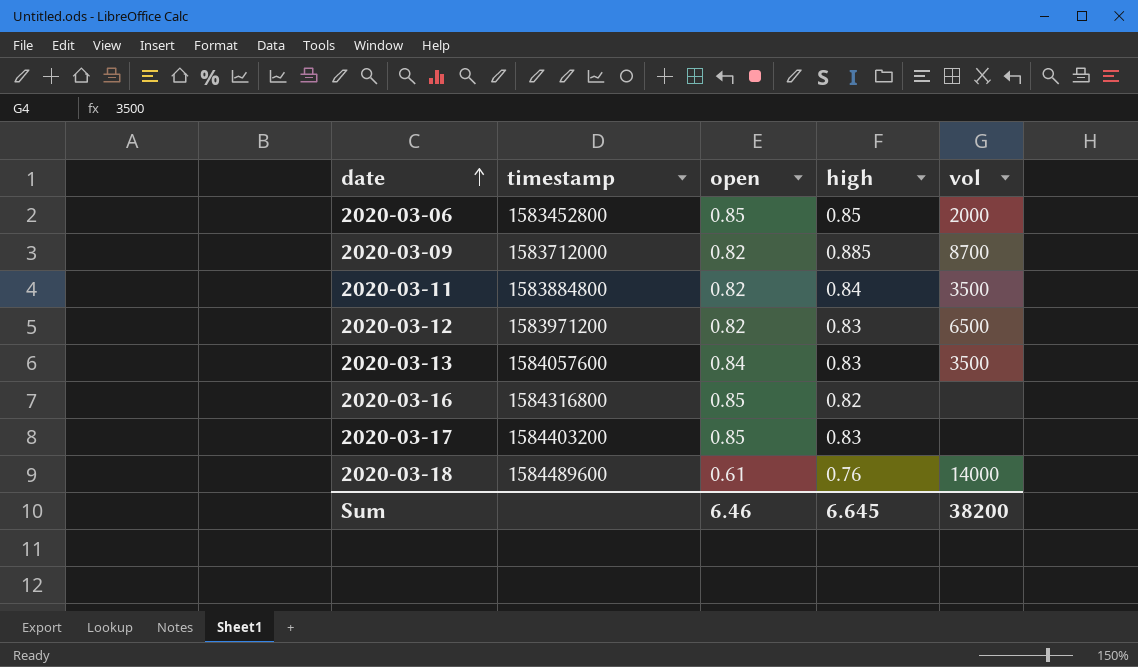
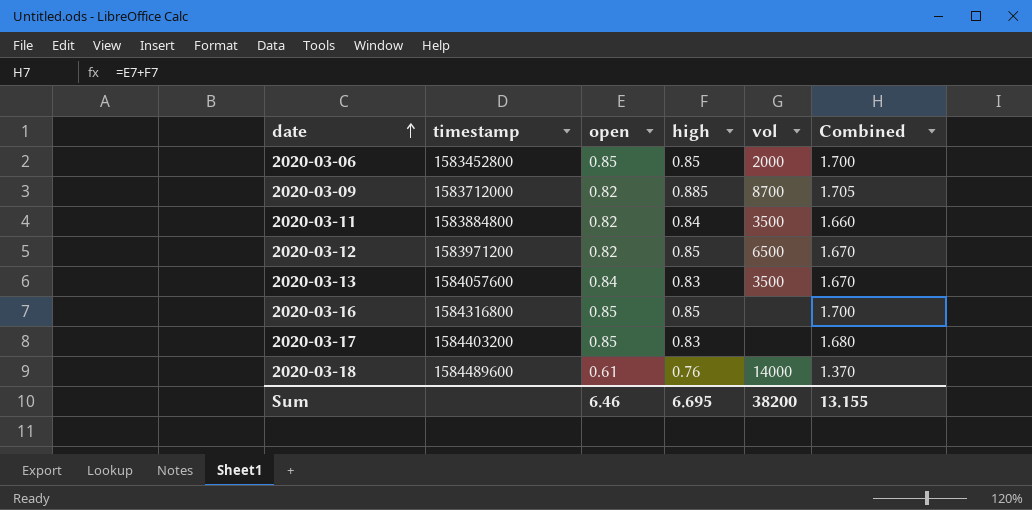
column Combined | formula: none -> [open] + [high]
2020-03-12 | high: 0.83 -> 0.85
2020-03-16 | high: 0.82 -> 0.85
Sum | high: 6.645 -> 6.695

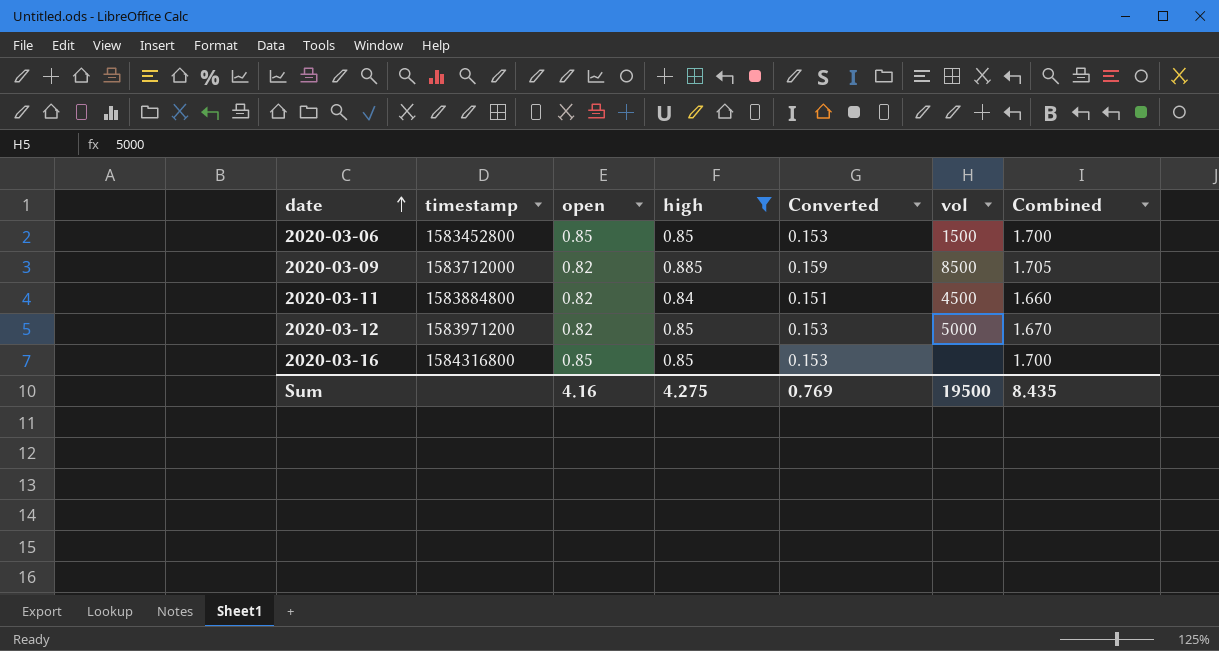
filter: none -> high >= 0.84
column Converted | formula: none -> [high] * 0.18
2020-03-06 | vol: 2000 -> 1500
2020-03-09 | vol: 8700 -> 8500
2020-03-11 | vol: 3500 -> 4500
2020-03-12 | vol: 6500 -> 5000
Sum | open: 6.46 -> 4.16
Sum | high: 6.695 -> 4.275
Sum | vol: 38200 -> 19500
Sum | Combined: 13.155 -> 8.435

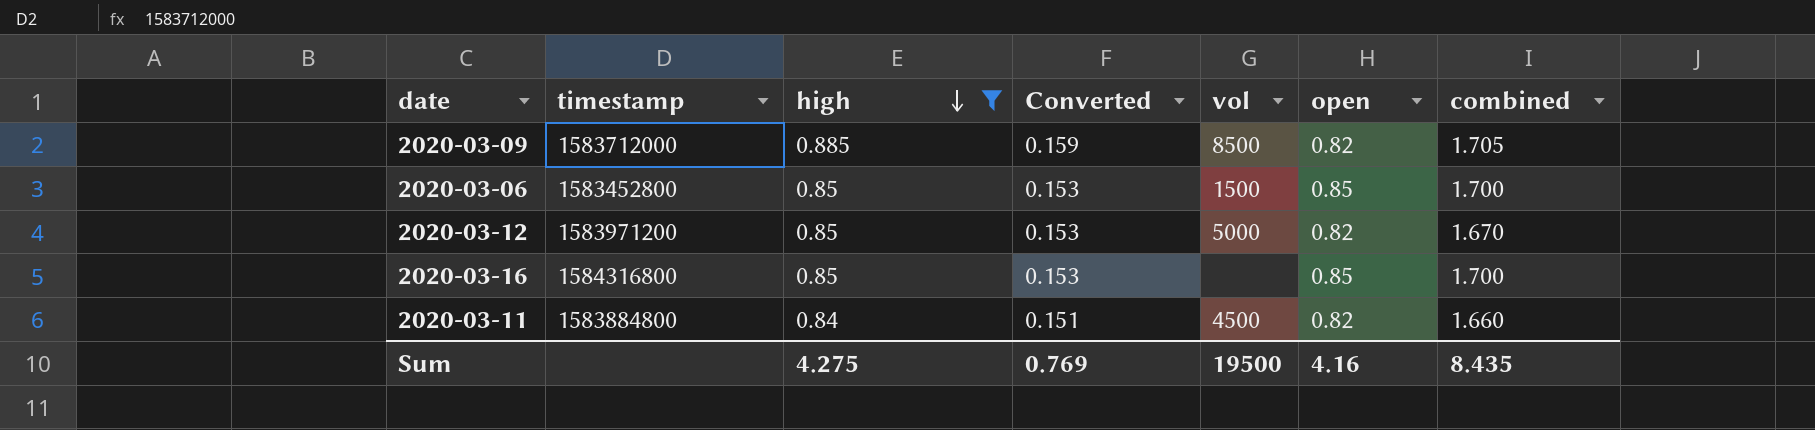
row order: date ascending -> high descending
column open | position: 3 -> 6
column name: Combined -> combined

